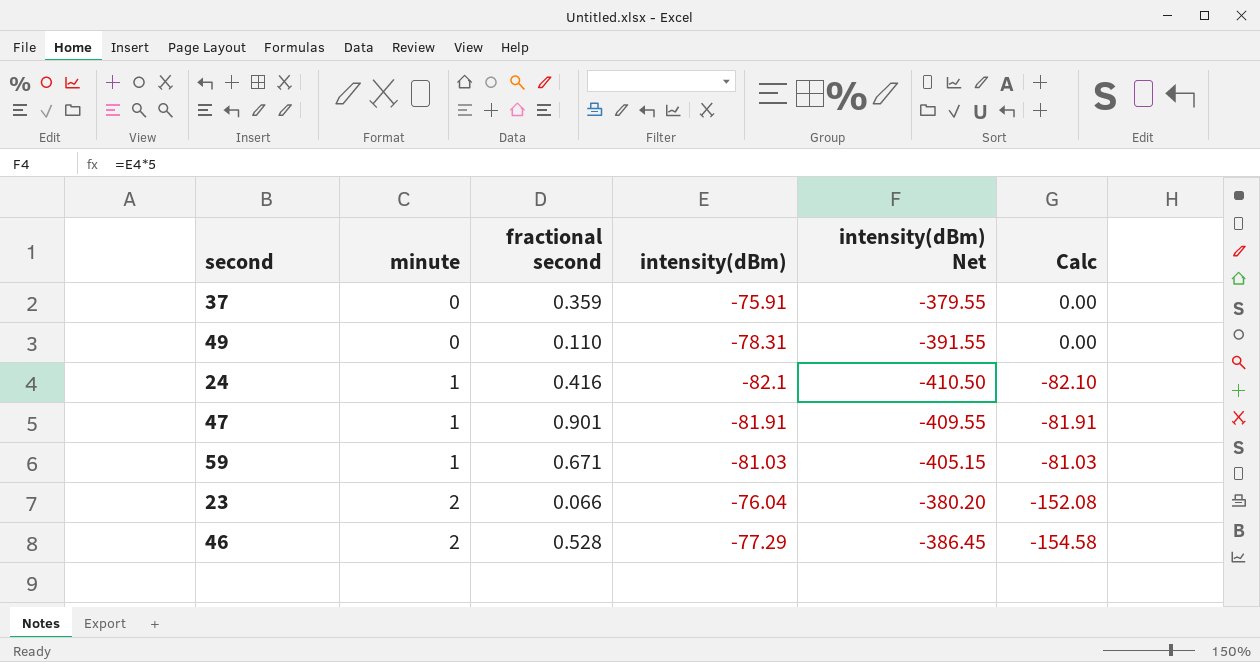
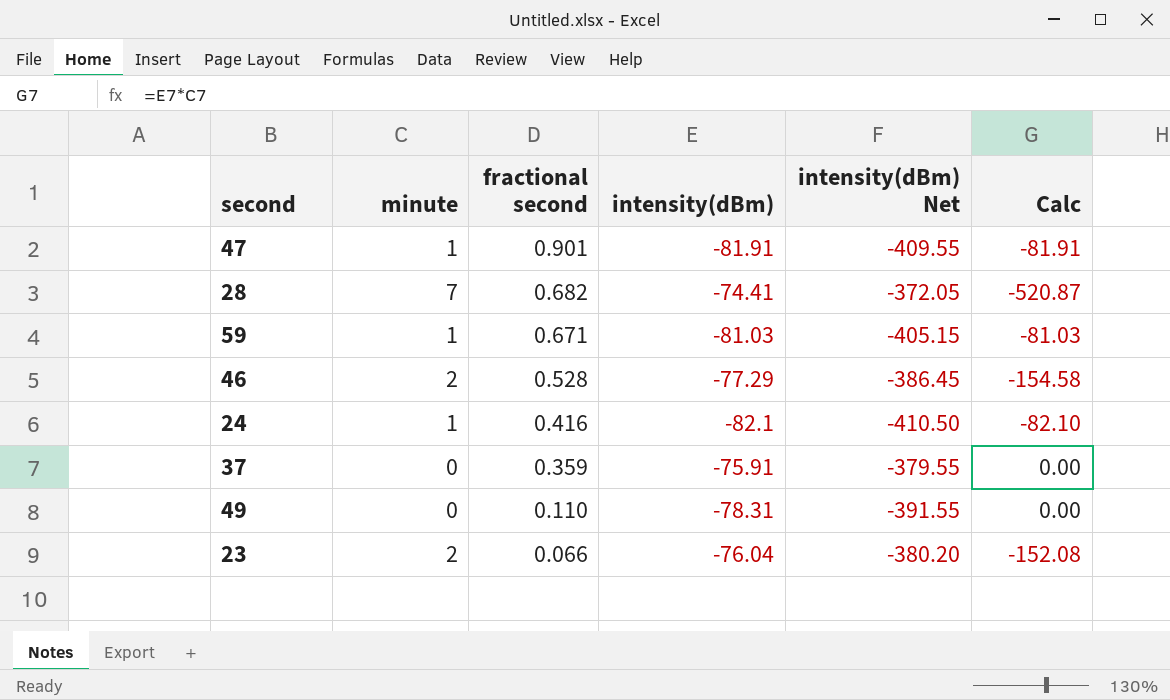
row order: minute ascending -> fractional second descending
row 28: none -> 7 | 0.682 | -74.41 | -372.05 | -520.87

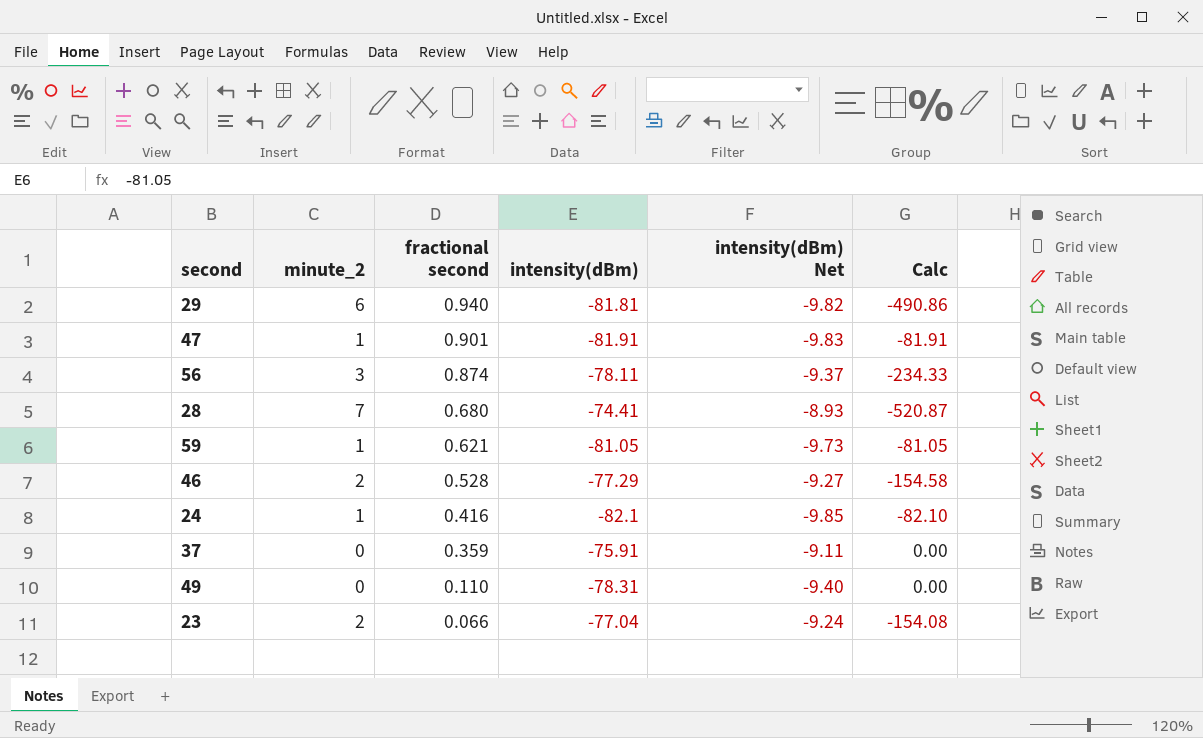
column name: minute -> minute_2
column intensity(dBm) Net | formula: [intensity(dBm)] * 5 -> [intensity(dBm)] * 0.12
row 29: none -> 6 | 0.940 | -81.81 | -9.82 | -490.86
row 56: none -> 3 | 0.874 | -78.11 | -9.37 | -234.33
28 | fractional second: 0.682 -> 0.680
59 | fractional second: 0.671 -> 0.621
59 | intensity(dBm): -81.03 -> -81.05
59 | Calc: -81.03 -> -81.05
23 | intensity(dBm): -76.04 -> -77.04
23 | Calc: -152.08 -> -154.08

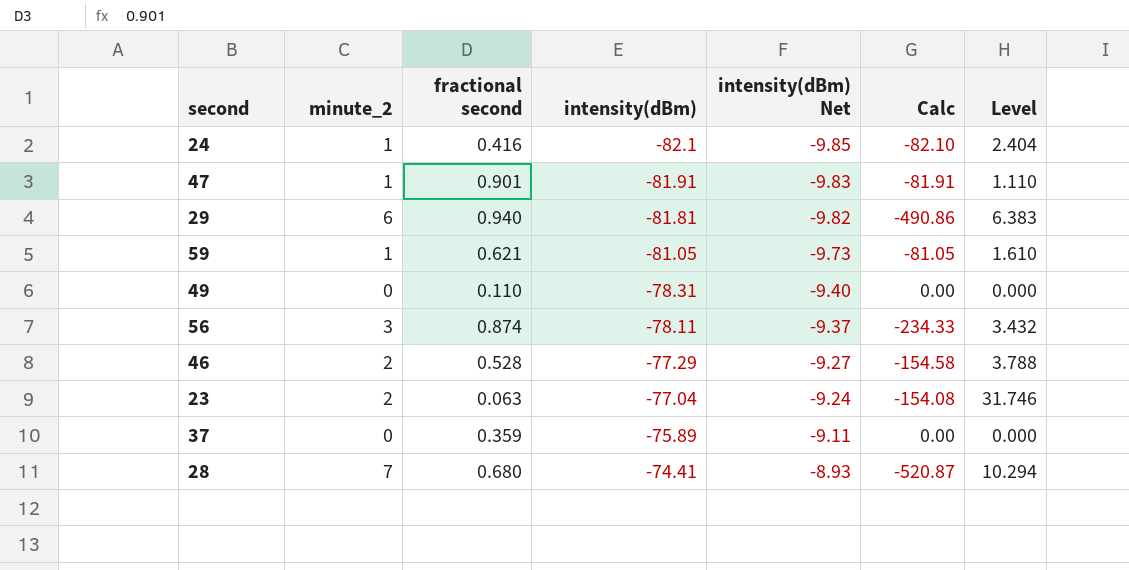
row order: fractional second descending -> intensity(dBm) ascending
column Level | formula: none -> [minute_2] / [fractional second]
23 | fractional second: 0.066 -> 0.063
37 | intensity(dBm): -75.91 -> -75.89

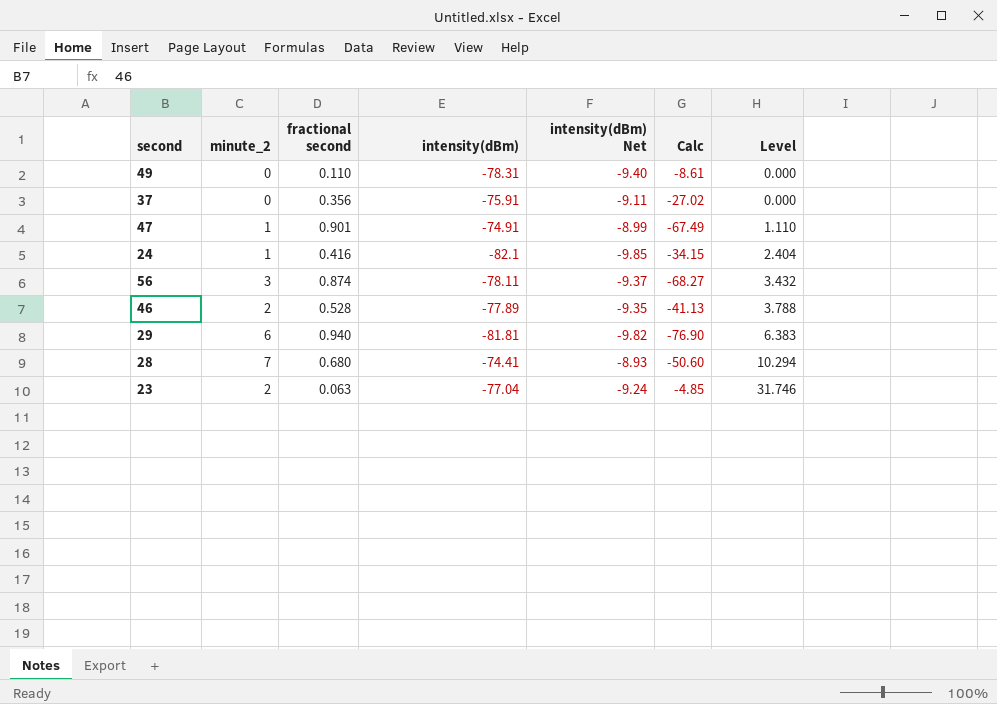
row order: intensity(dBm) ascending -> Level ascending
column Calc | formula: [minute_2] * [intensity(dBm)] -> [fractional second] * [intensity(dBm)]
row 59: 1 | 0.621 | -81.05 | -9.73 | -81.05 | 1.610 -> none
37 | fractional second: 0.359 -> 0.356
37 | intensity(dBm): -75.89 -> -75.91
47 | intensity(dBm): -81.91 -> -74.91
47 | intensity(dBm) Net: -9.83 -> -8.99
46 | intensity(dBm): -77.29 -> -77.89
46 | intensity(dBm) Net: -9.27 -> -9.35

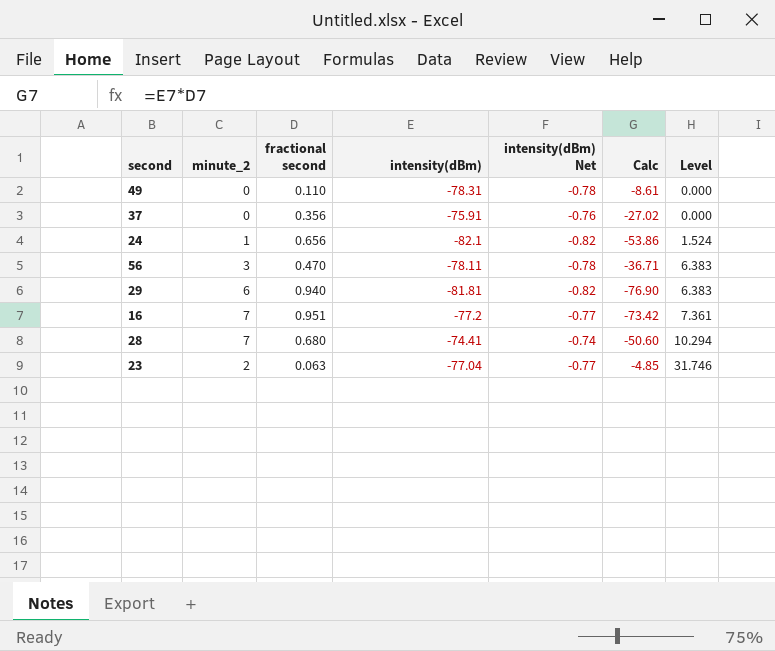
column intensity(dBm) Net | formula: [intensity(dBm)] * 0.12 -> [intensity(dBm)] * 0.01
row 47: 1 | 0.901 | -74.91 | -8.99 | -67.49 | 1.110 -> none
row 46: 2 | 0.528 | -77.89 | -9.35 | -41.13 | 3.788 -> none
24 | fractional second: 0.416 -> 0.656
24 | Calc: -34.15 -> -53.86
24 | Level: 2.404 -> 1.524
56 | fractional second: 0.874 -> 0.470
56 | Calc: -68.27 -> -36.71
56 | Level: 3.432 -> 6.383
row 16: none -> 7 | 0.951 | -77.2 | -0.77 | -73.42 | 7.361

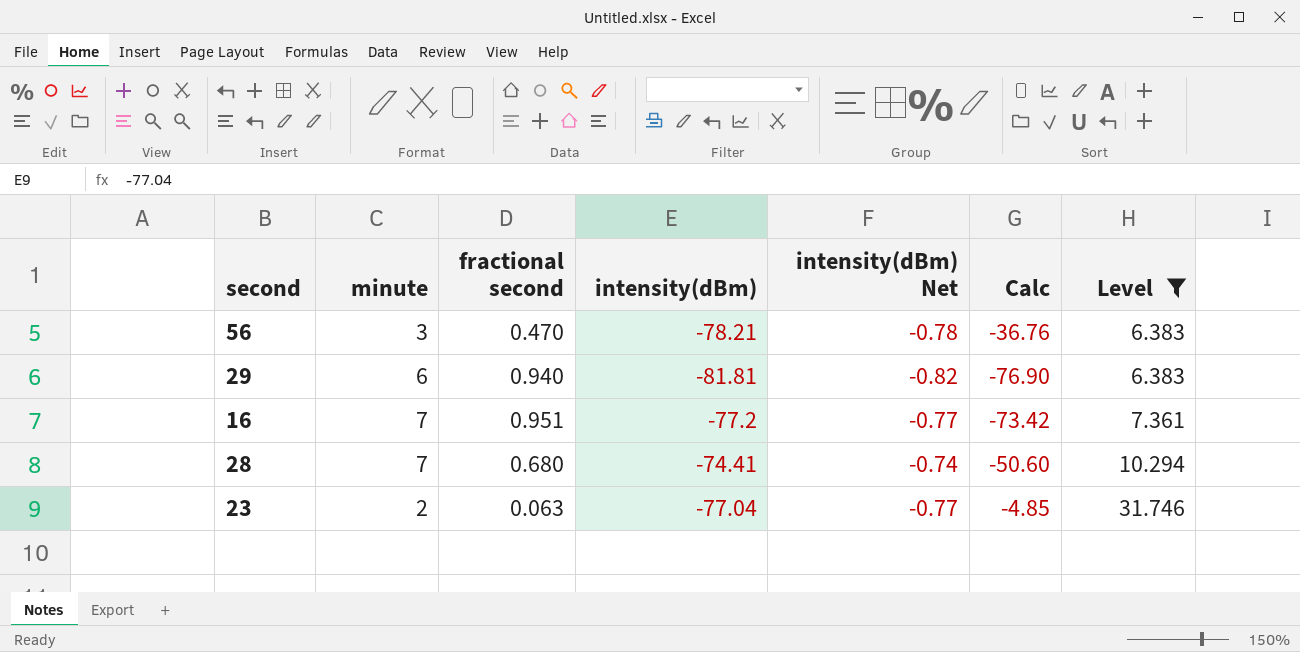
filter: none -> Level >= 6.383
column name: minute_2 -> minute
56 | intensity(dBm): -78.11 -> -78.21
56 | Calc: -36.71 -> -36.76

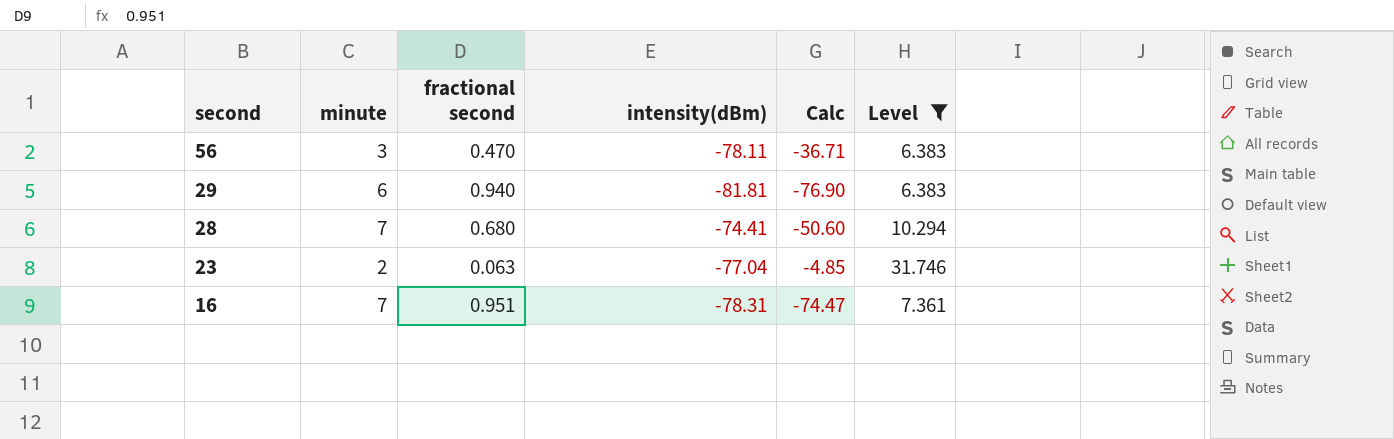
row order: Level ascending -> second descending
column intensity(dBm) Net | formula: [intensity(dBm)] * 0.01 -> none
56 | intensity(dBm): -78.21 -> -78.11
56 | Calc: -36.76 -> -36.71
16 | intensity(dBm): -77.2 -> -78.31
16 | Calc: -73.42 -> -74.47

